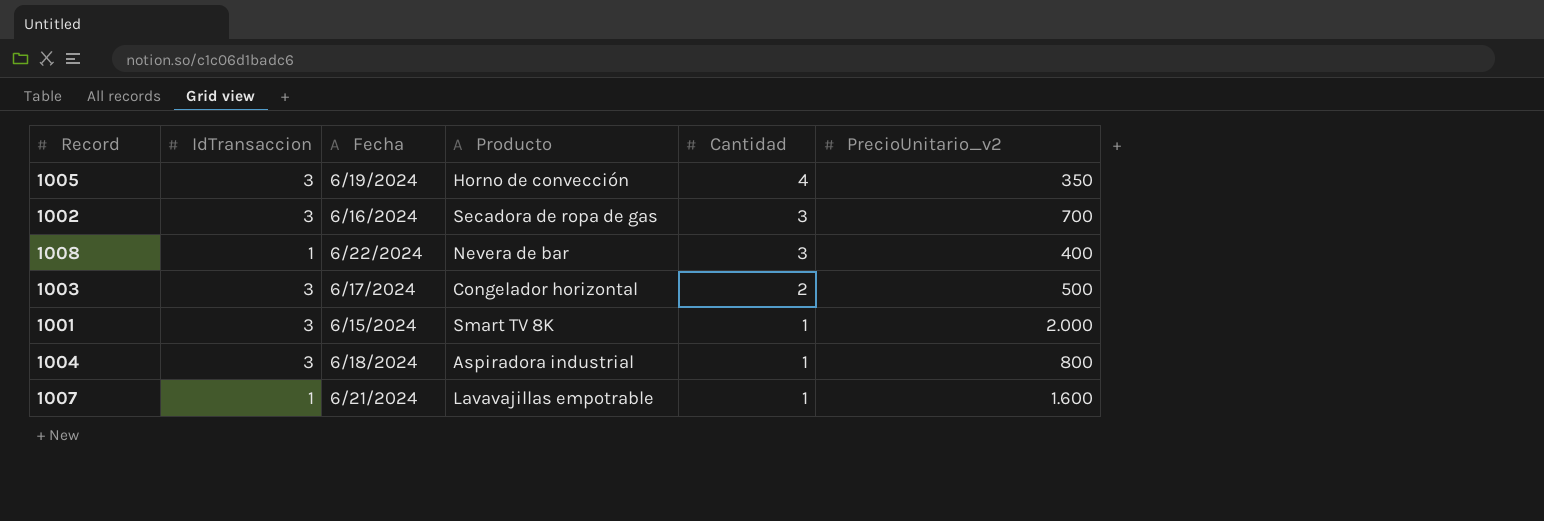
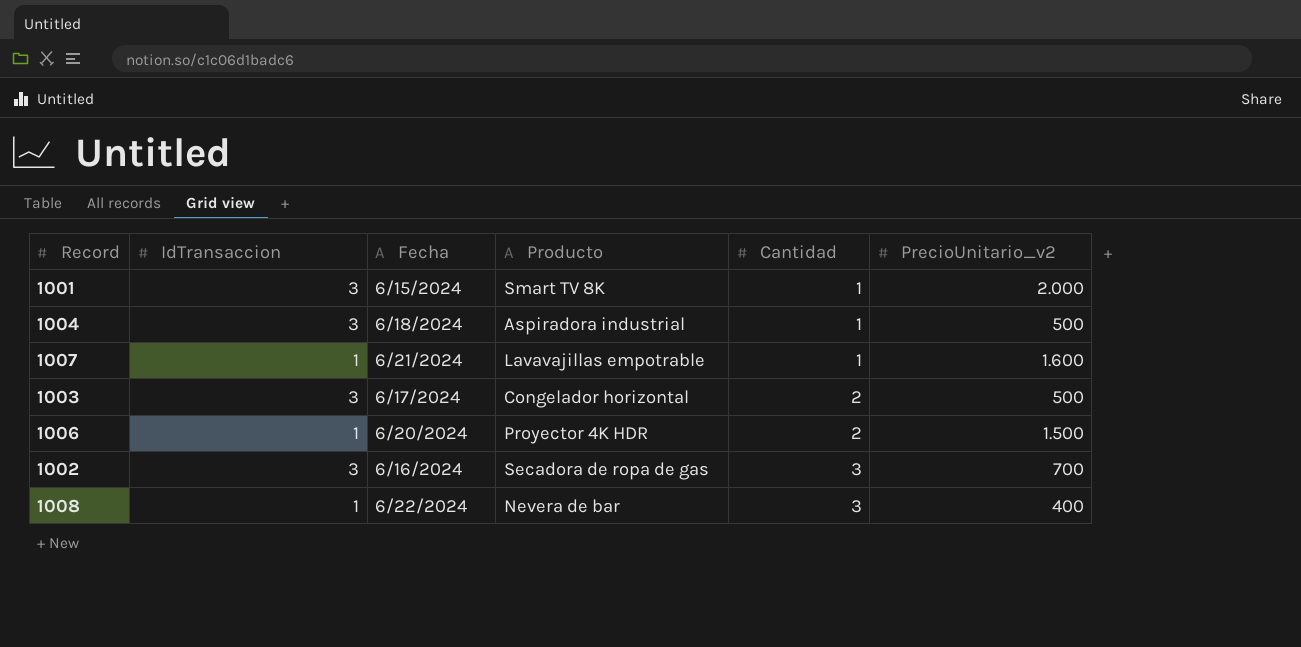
row order: Cantidad descending -> Cantidad ascending
row 1005: 3 | 6/19/2024 | Horno de convección | 4 | 350 -> none
1004 | PrecioUnitario_v2: 800 -> 500
row 1006: none -> 1 | 6/20/2024 | Proyector 4K HDR | 2 | 1.500

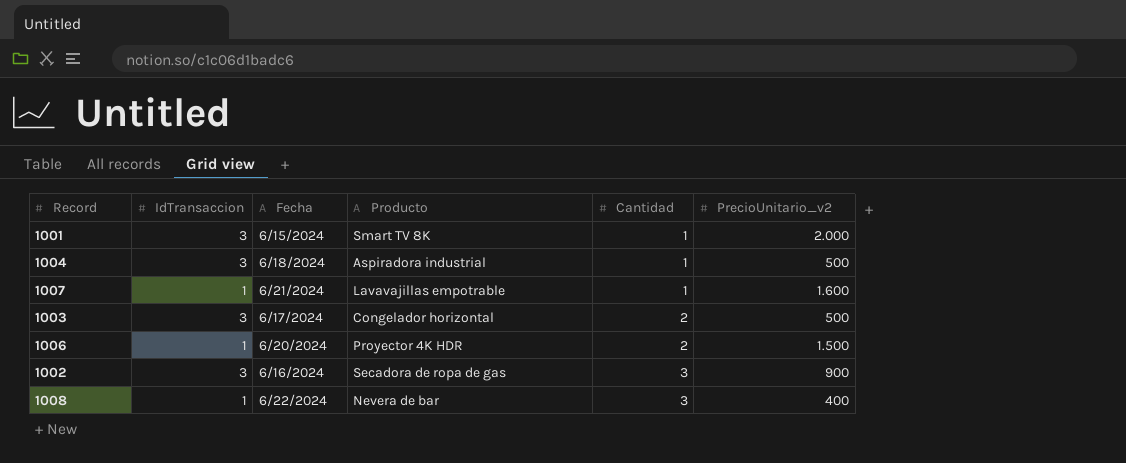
1002 | PrecioUnitario_v2: 700 -> 900

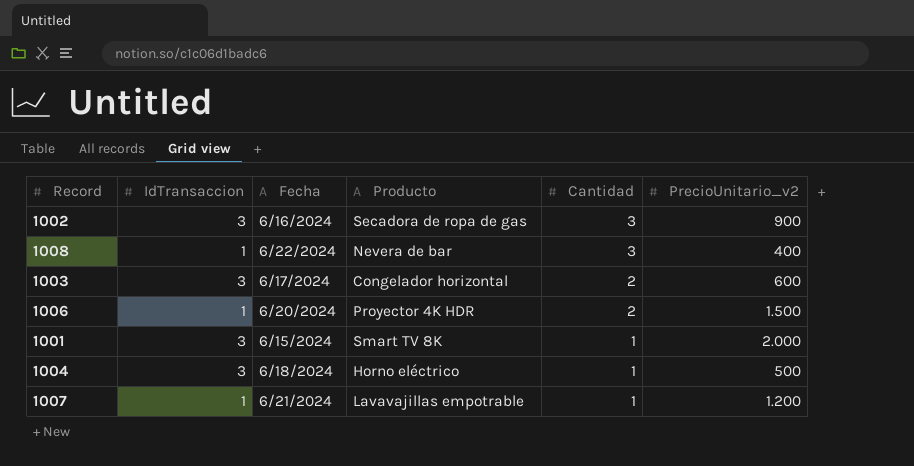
row order: Cantidad ascending -> Cantidad descending
1003 | PrecioUnitario_v2: 500 -> 600
1004 | Producto: Aspiradora industrial -> Horno eléctrico
1007 | PrecioUnitario_v2: 1.600 -> 1.200

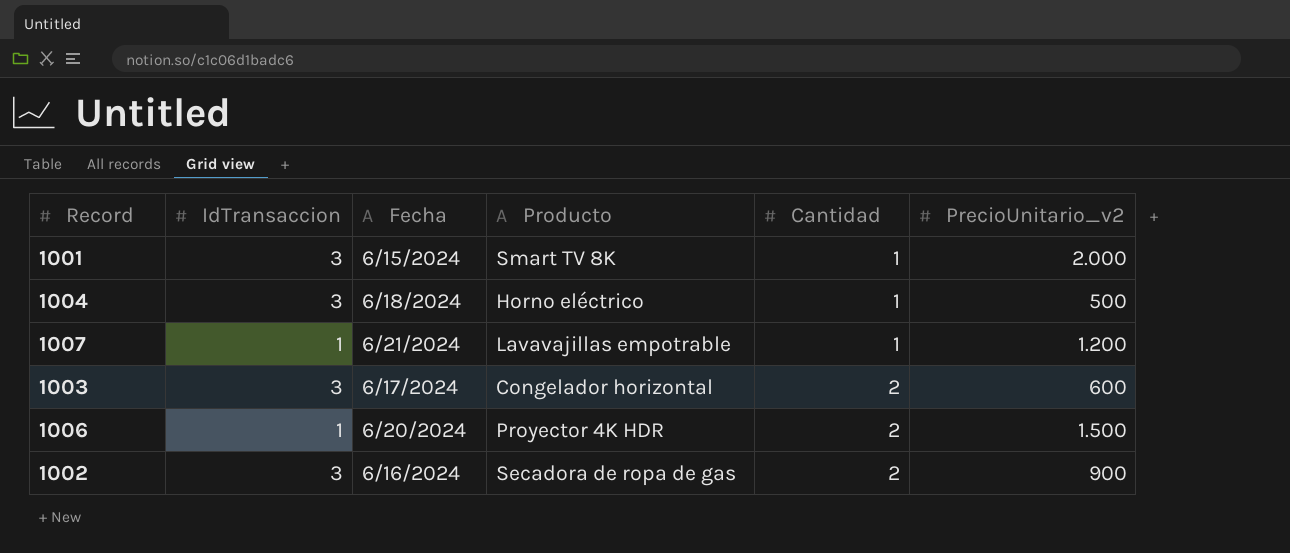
row order: Cantidad descending -> Cantidad ascending
row 1008: 1 | 6/22/2024 | Nevera de bar | 3 | 400 -> none
1002 | Cantidad: 3 -> 2

